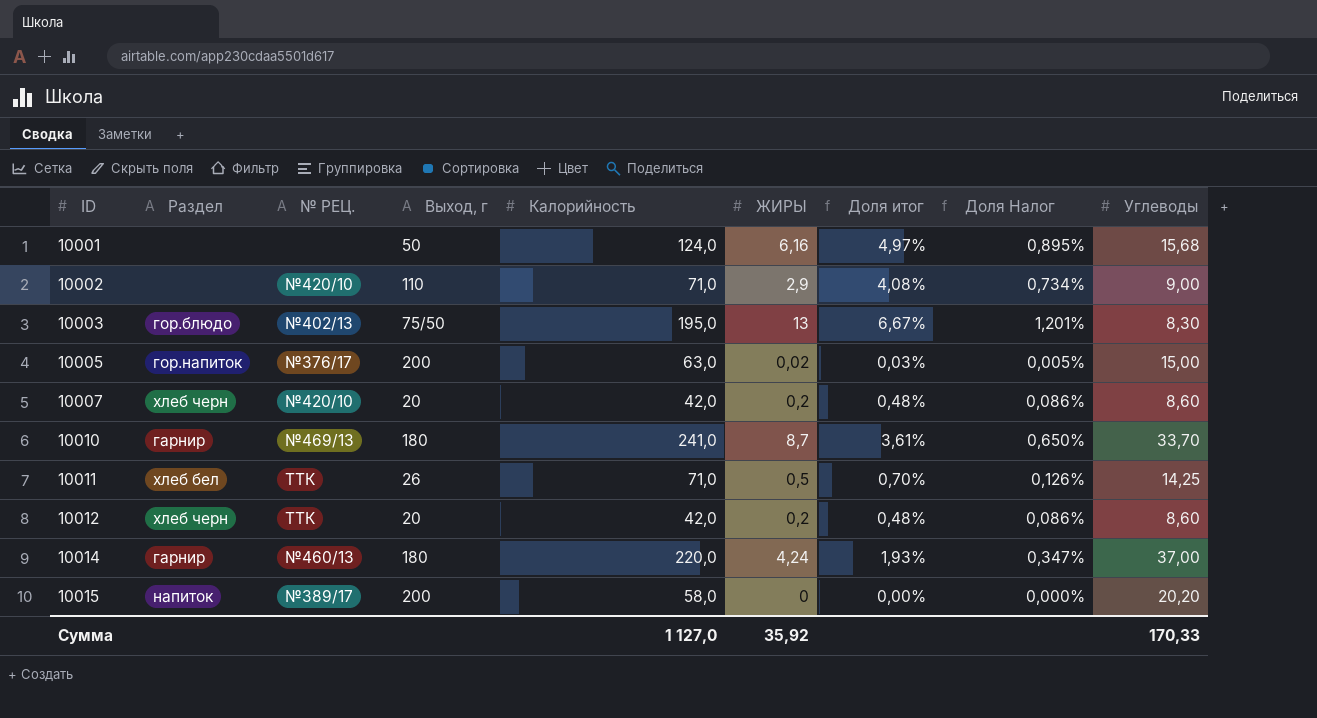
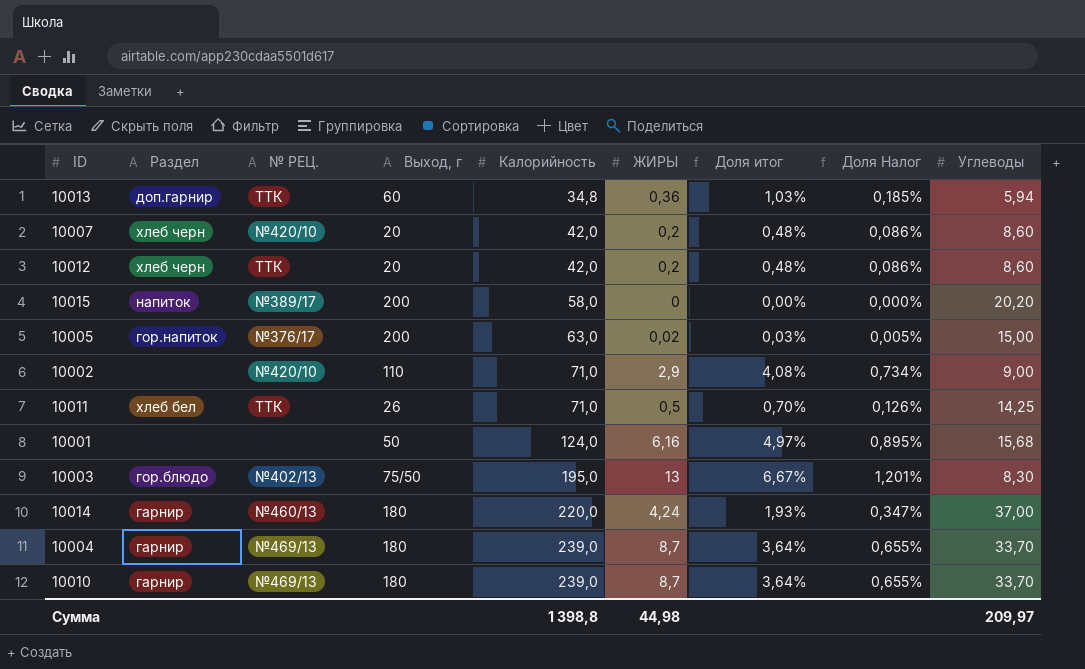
row order: ID ascending -> Калорийность ascending
row 10013: none -> доп.гарнир | ТТК | 60 | 34,8 | 0,36 | 1,03% | 0,185% | 5,94
row 10004: none -> гарнир | №469/13 | 180 | 239,0 | 8,7 | 3,64% | 0,655% | 33,70
10010 | Калорийность: 241,0 -> 239,0
10010 | Доля итог: 3,61% -> 3,64%
10010 | Доля Налог: 0,650% -> 0,655%
Сумма | Калорийность: 1 127,0 -> 1 398,8
Сумма | ЖИРЫ: 35,92 -> 44,98
Сумма | Углеводы: 170,33 -> 209,97

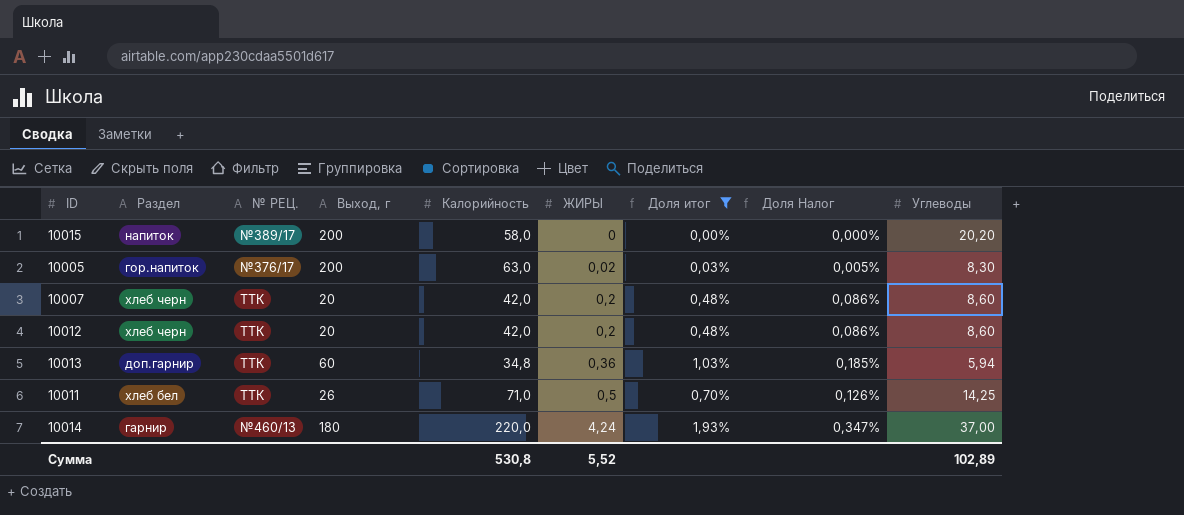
filter: none -> Доля итог <= 1,93%
row order: Калорийность ascending -> ЖИРЫ ascending
10005 | Углеводы: 15,00 -> 8,30
10007 | № РЕЦ.: №420/10 -> ТТК
Сумма | Калорийность: 1 398,8 -> 530,8
Сумма | ЖИРЫ: 44,98 -> 5,52
Сумма | Углеводы: 209,97 -> 102,89

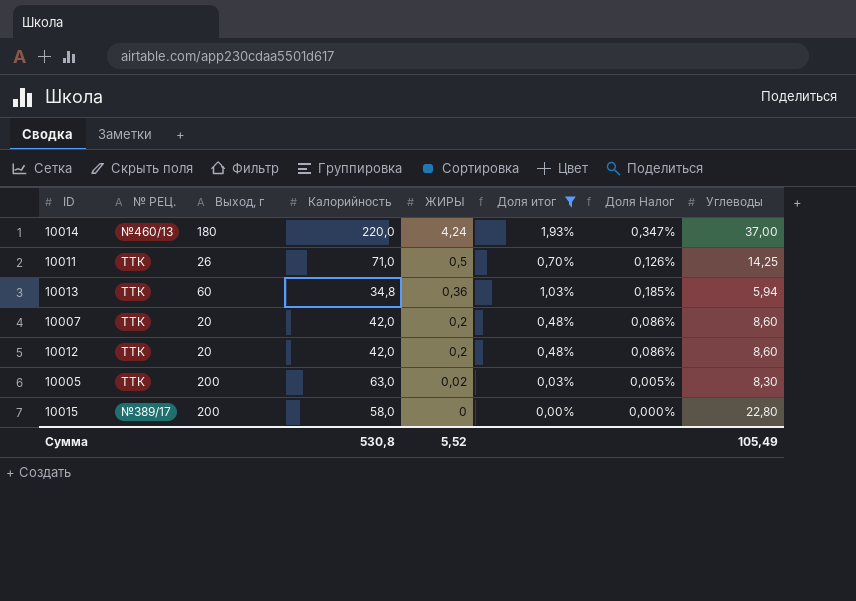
row order: ЖИРЫ ascending -> ЖИРЫ descending
column Раздел | position: 2 -> none
10005 | № РЕЦ.: №376/17 -> ТТК
10015 | Углеводы: 20,20 -> 22,80
Сумма | Углеводы: 102,89 -> 105,49

